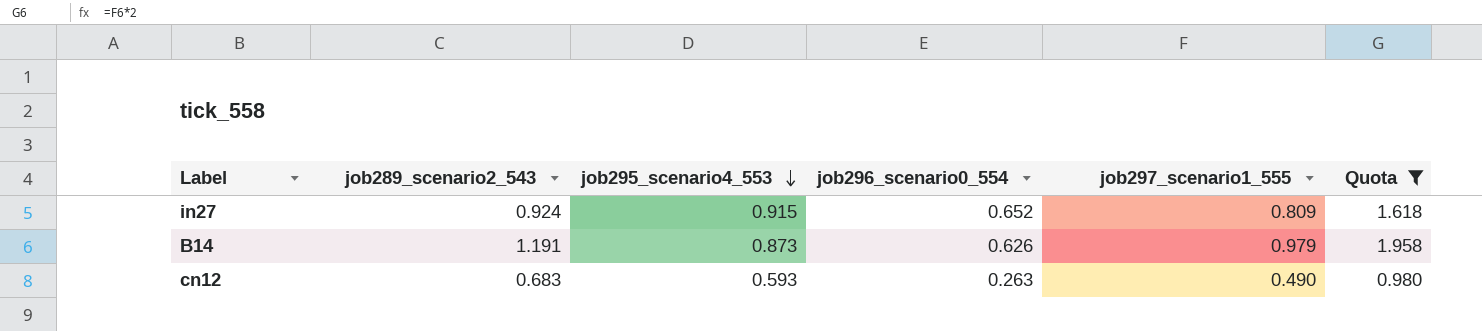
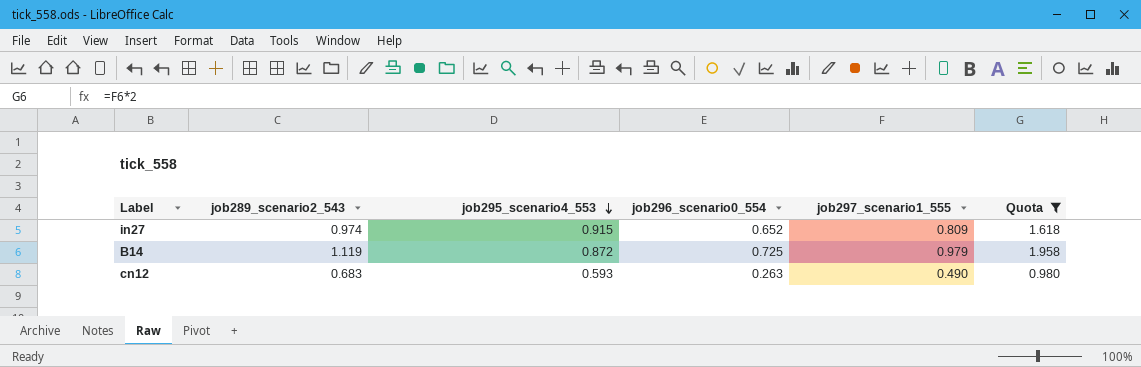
in27 | job289_scenario2_543: 0.924 -> 0.974
B14 | job289_scenario2_543: 1.191 -> 1.119
B14 | job295_scenario4_553: 0.873 -> 0.872
B14 | job296_scenario0_554: 0.626 -> 0.725

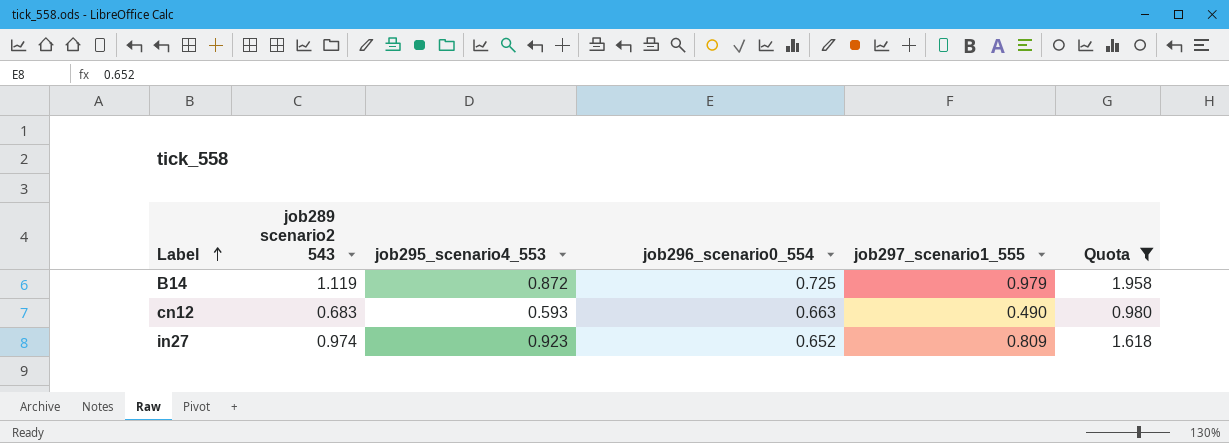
row order: job295_scenario4_553 descending -> Label ascending
column name: job289_scenario2_543 -> job289 scenario2 543
cn12 | job296_scenario0_554: 0.263 -> 0.663
in27 | job295_scenario4_553: 0.915 -> 0.923

